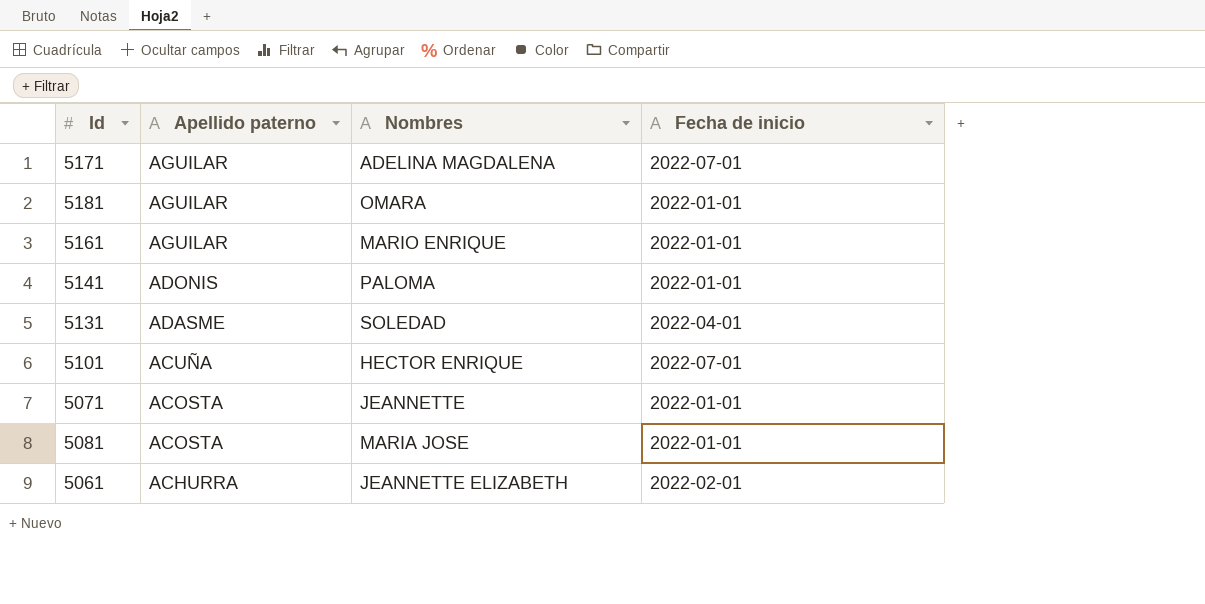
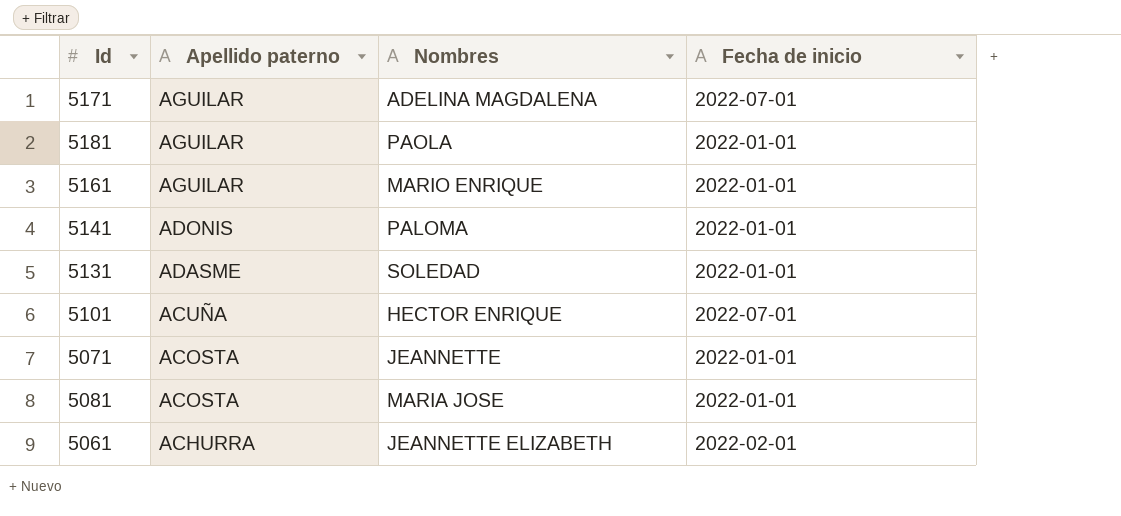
5181 | Nombres: OMARA -> PAOLA
5131 | Fecha de inicio: 2022-04-01 -> 2022-01-01

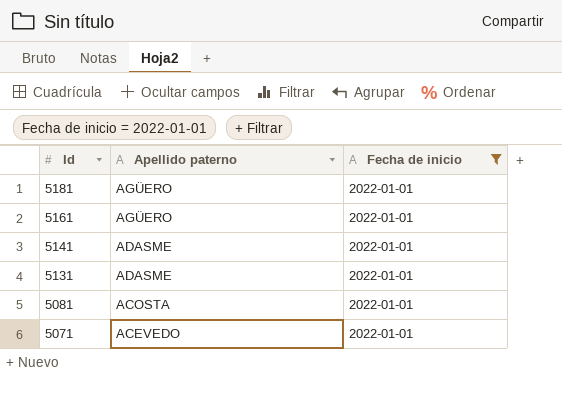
filter: none -> Fecha de inicio = 2022-01-01
row order: Apellido paterno descending -> Id descending
column Nombres | position: 3 -> none
5181 | Apellido paterno: AGUILAR -> AGÜERO
5161 | Apellido paterno: AGUILAR -> AGÜERO
5141 | Apellido paterno: ADONIS -> ADASME
5071 | Apellido paterno: ACOSTA -> ACEVEDO

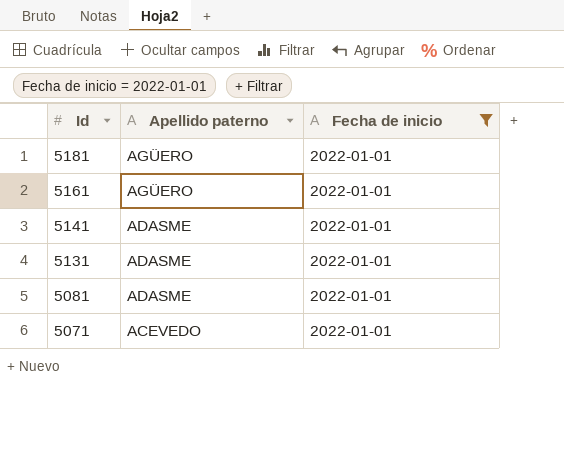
5081 | Apellido paterno: ACOSTA -> ADASME

